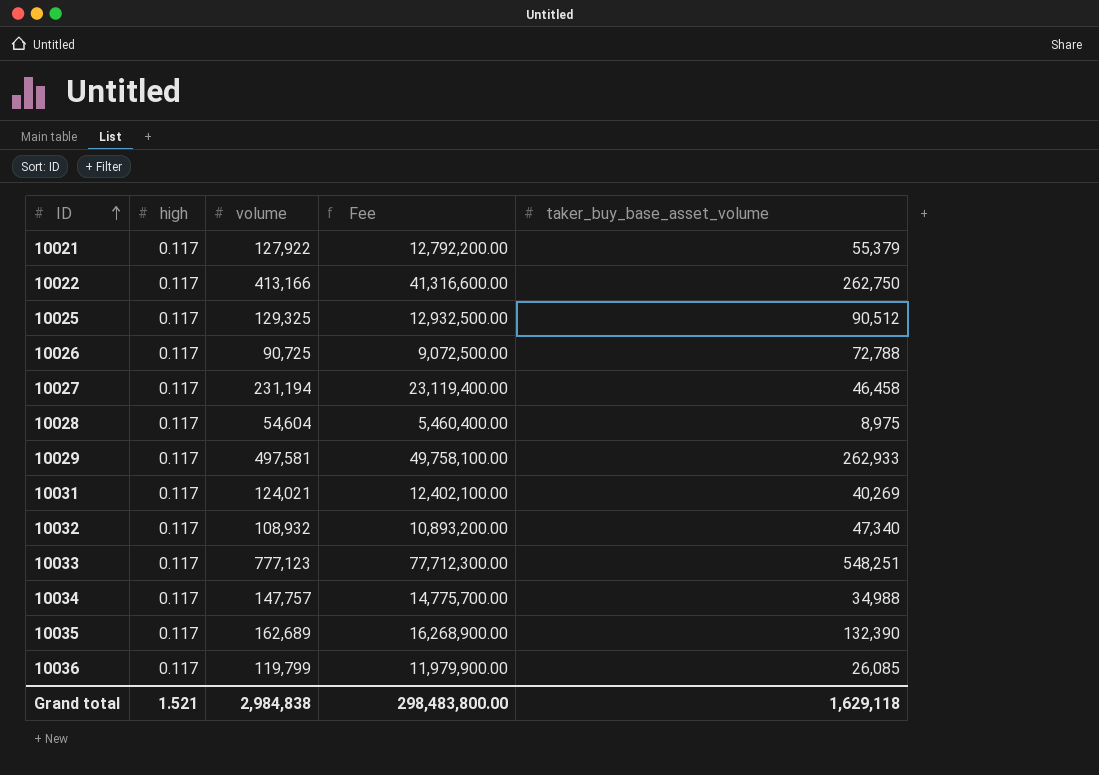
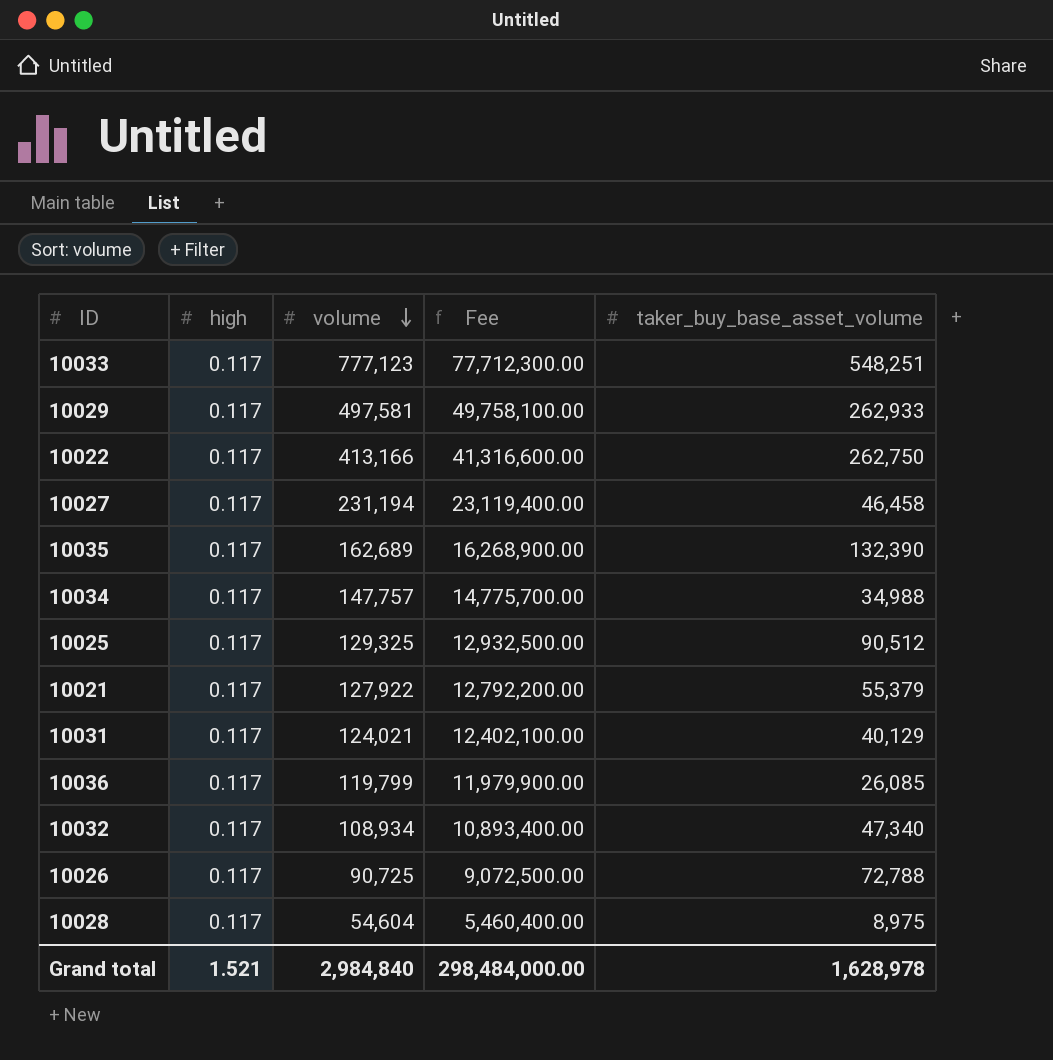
row order: ID ascending -> volume descending
10031 | taker_buy_base_asset_volume: 40,269 -> 40,129
10032 | volume: 108,932 -> 108,934
10032 | Fee: 10,893,200.00 -> 10,893,400.00
Grand total | volume: 2,984,838 -> 2,984,840
Grand total | Fee: 298,483,800.00 -> 298,484,000.00
Grand total | taker_buy_base_asset_volume: 1,629,118 -> 1,628,978

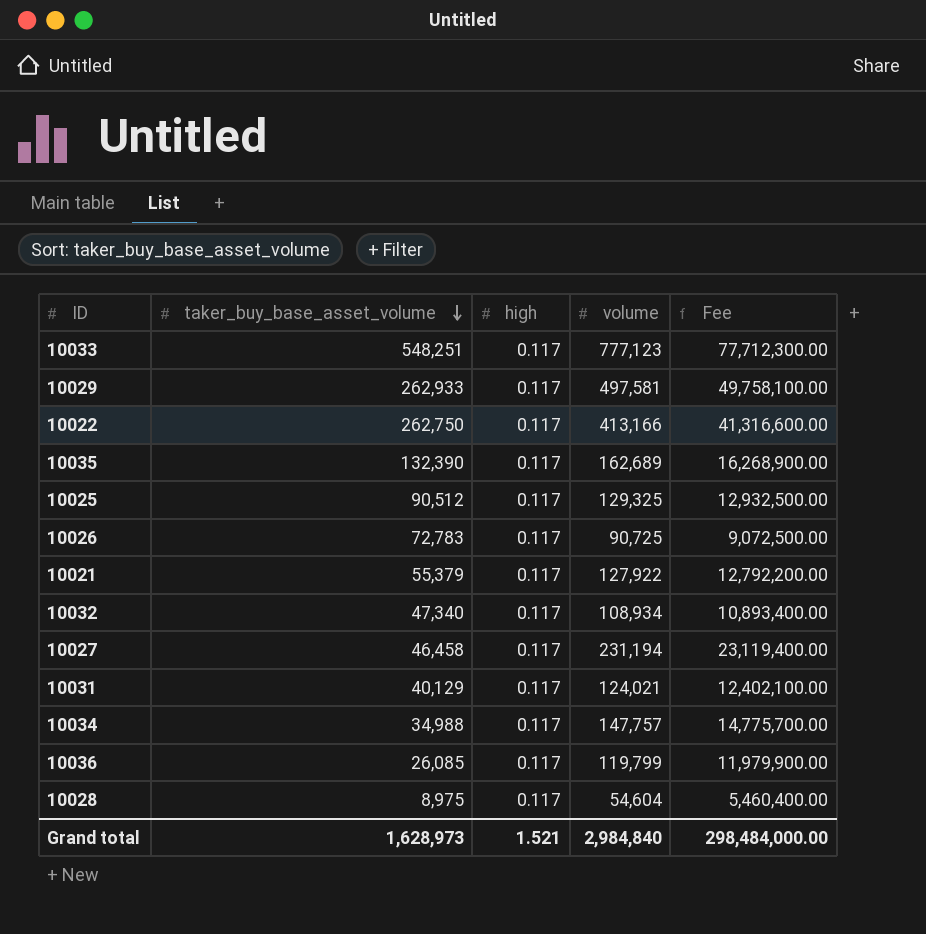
row order: volume descending -> taker_buy_base_asset_volume descending
column taker_buy_base_asset_volume | position: 5 -> 2
10026 | taker_buy_base_asset_volume: 72,788 -> 72,783
Grand total | taker_buy_base_asset_volume: 1,628,978 -> 1,628,973

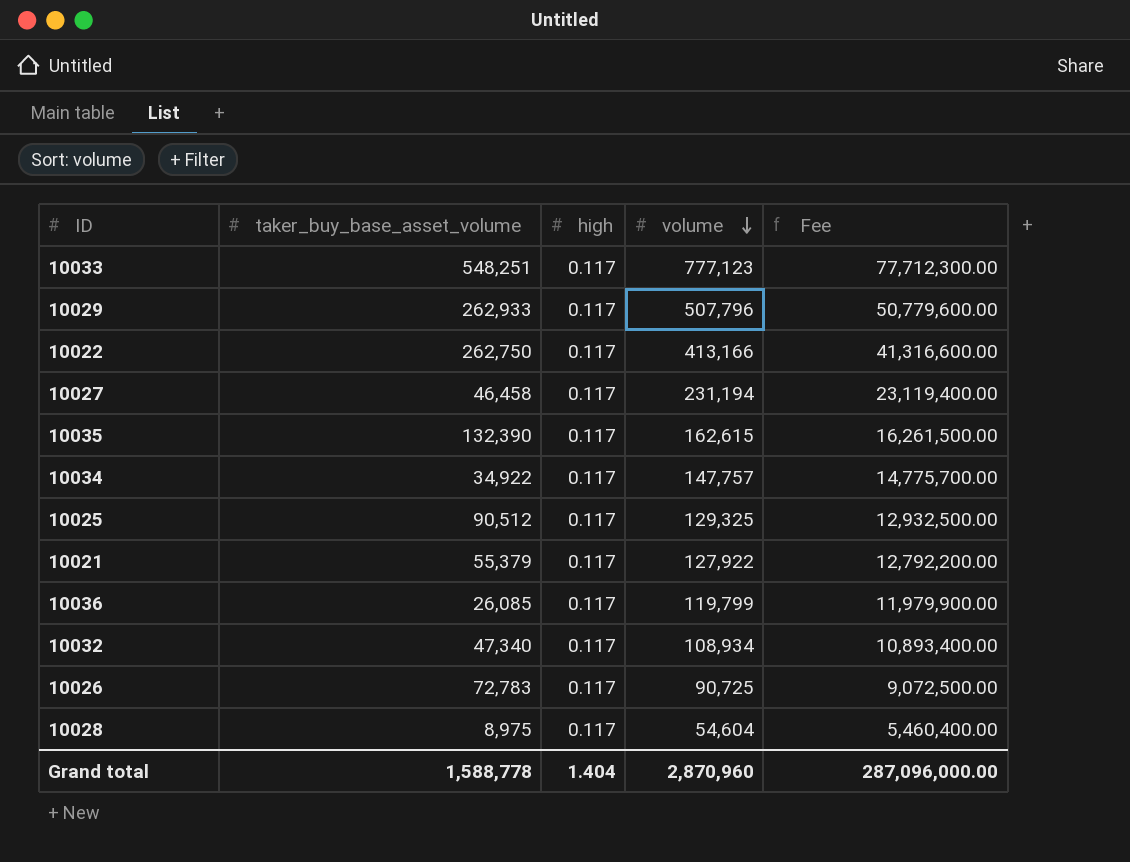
row order: taker_buy_base_asset_volume descending -> volume descending
row 10031: 40,129 | 0.117 | 124,021 | 12,402,100.00 -> none
10029 | volume: 497,581 -> 507,796
10029 | Fee: 49,758,100.00 -> 50,779,600.00
10035 | volume: 162,689 -> 162,615
10035 | Fee: 16,268,900.00 -> 16,261,500.00
10034 | taker_buy_base_asset_volume: 34,988 -> 34,922
Grand total | taker_buy_base_asset_volume: 1,628,973 -> 1,588,778
Grand total | high: 1.521 -> 1.404
Grand total | volume: 2,984,840 -> 2,870,960
Grand total | Fee: 298,484,000.00 -> 287,096,000.00

